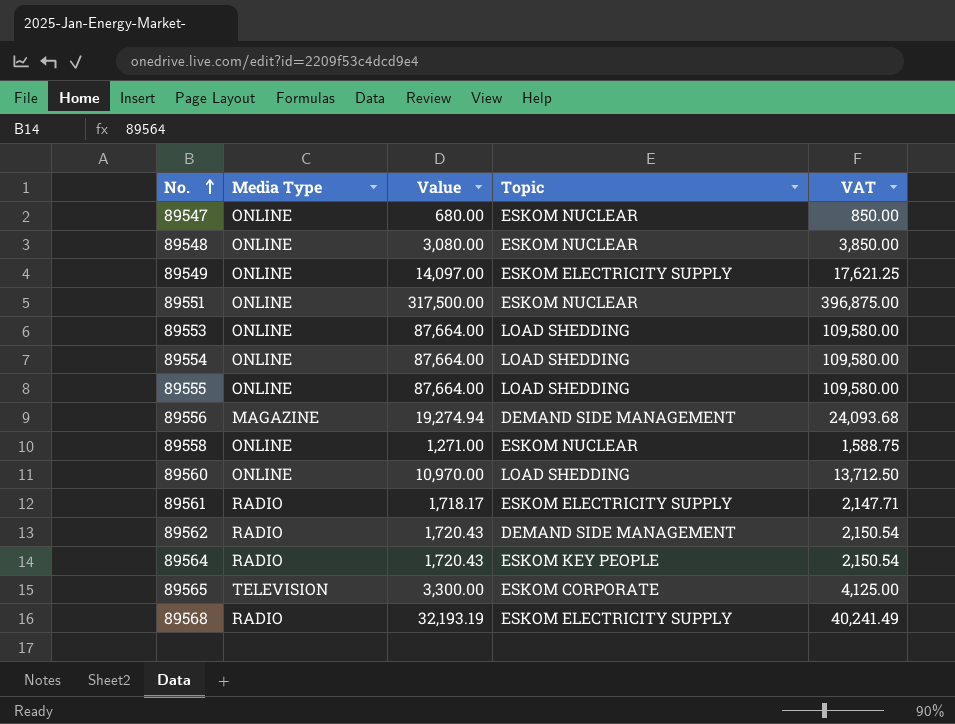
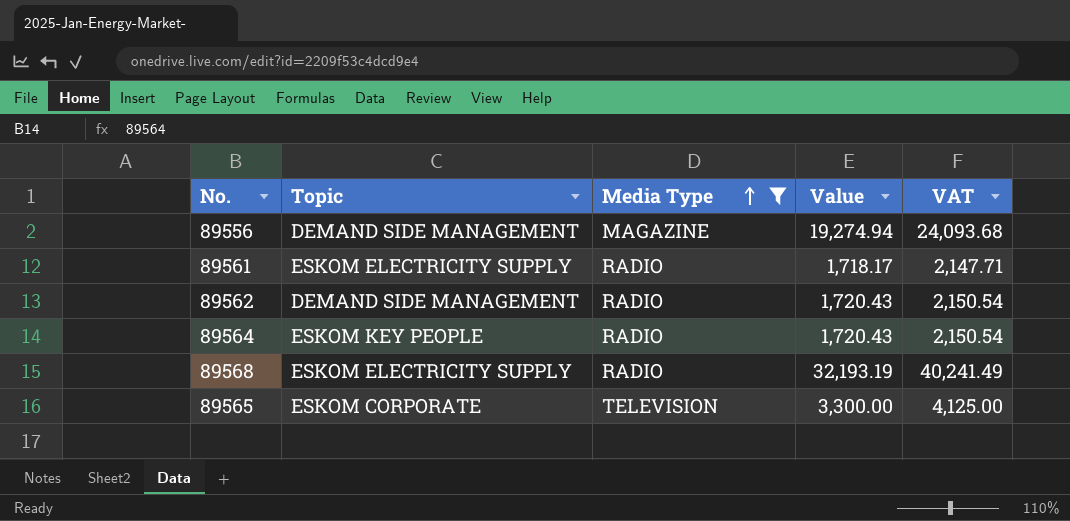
filter: none -> Media Type != ONLINE
row order: No. ascending -> Media Type ascending
column Topic | position: 4 -> 2

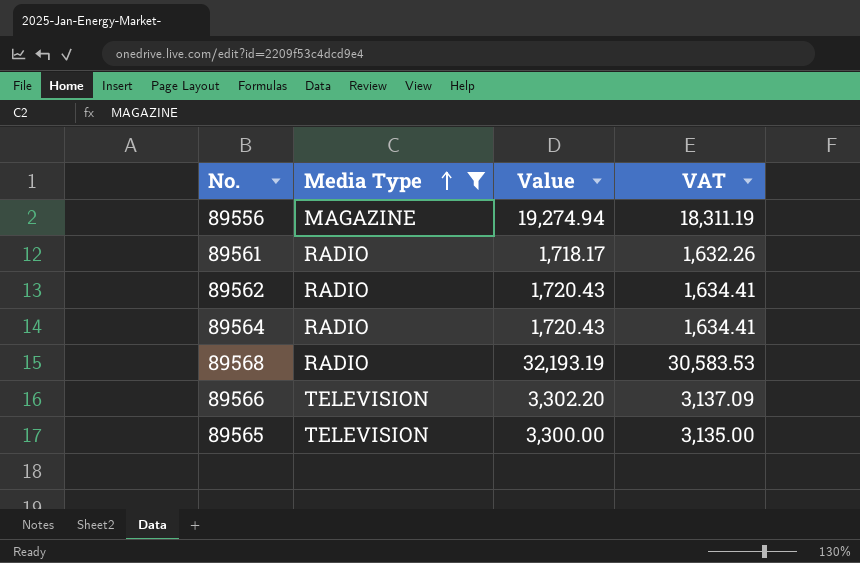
column Topic | position: 2 -> none
column VAT | formula: [Value] * 1.25 -> [Value] * 0.95
row 89566: none -> TELEVISION | 3,302.20 | 3,137.09

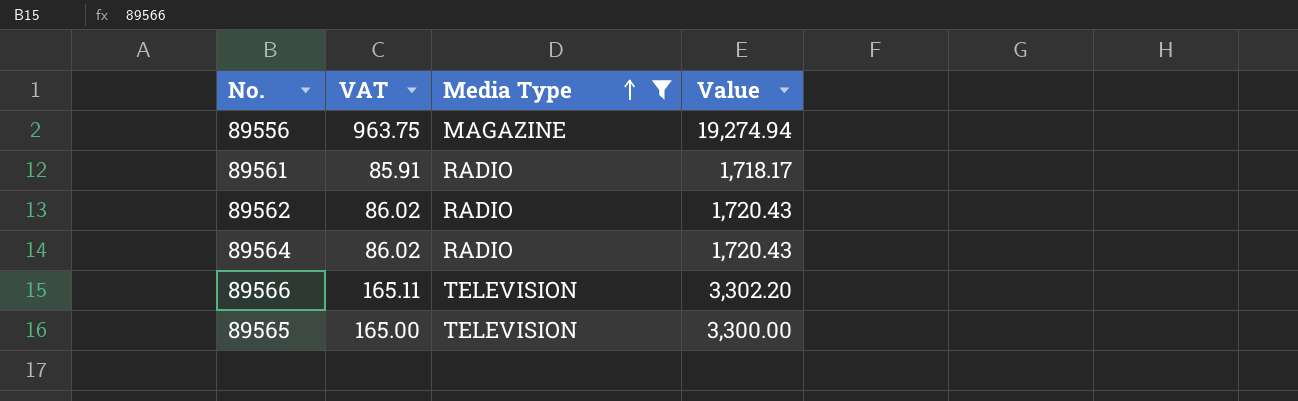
column VAT | formula: [Value] * 0.95 -> [Value] * 0.05
column VAT | position: 4 -> 2
row 89568: RADIO | 32,193.19 | 30,583.53 -> none

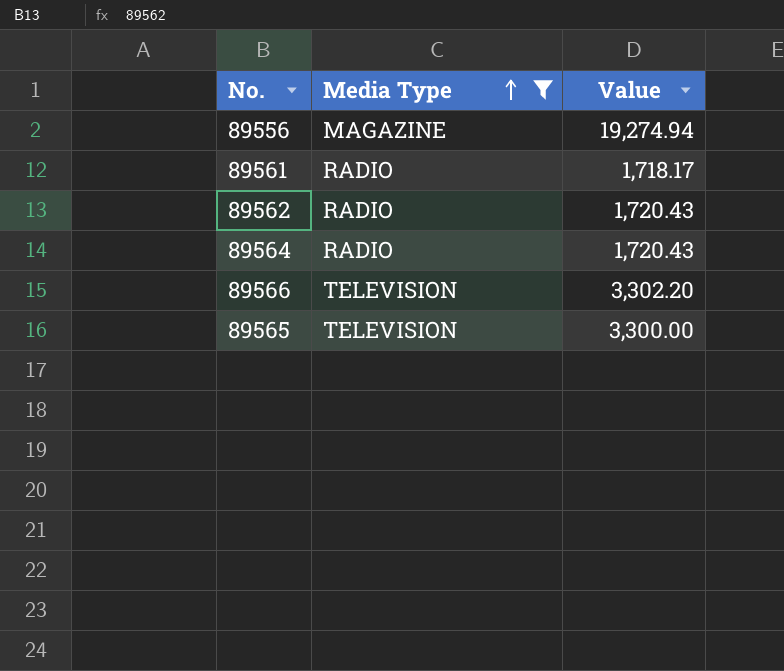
column VAT | formula: [Value] * 0.05 -> none

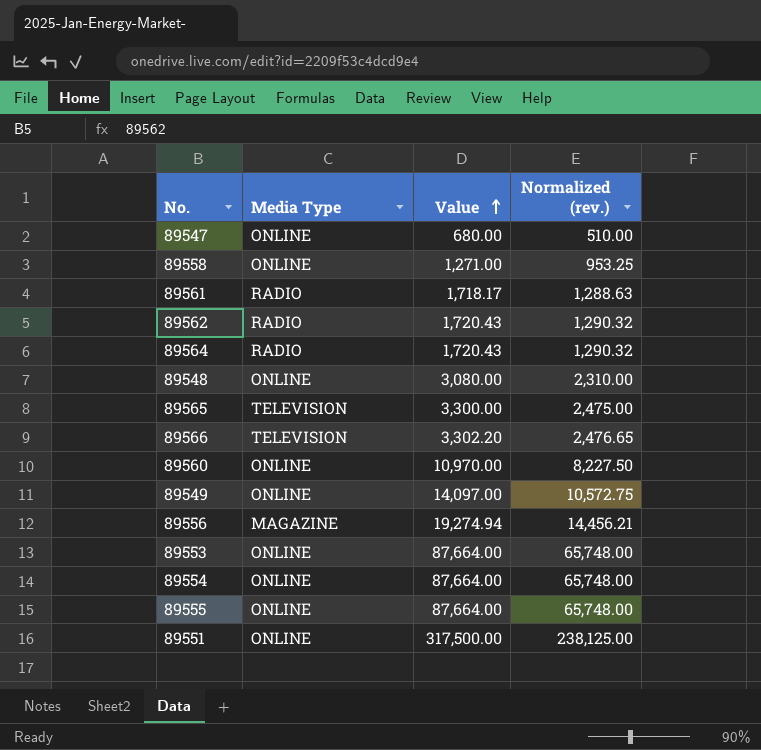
filter: Media Type != ONLINE -> none
row order: Media Type ascending -> Value ascending
column Normalized (rev.) | formula: none -> [Value] * 0.75

